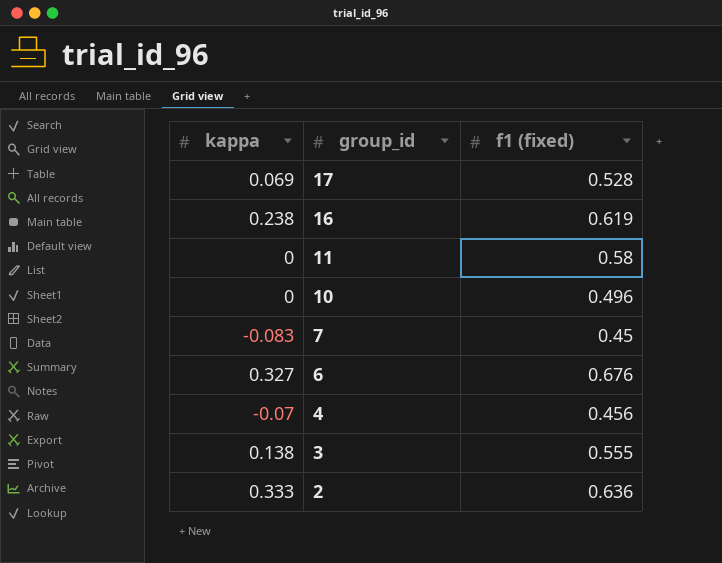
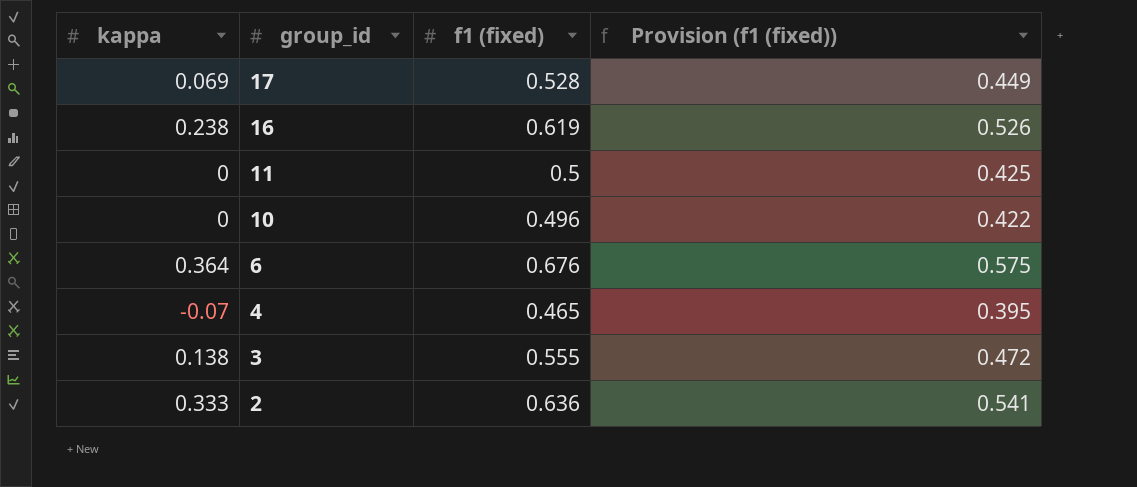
column Provision (f1 (fixed)) | formula: none -> [f1 (fixed)] * 0.85
row 7: -0.083 | 0.45 -> none
11 | f1 (fixed): 0.58 -> 0.5
6 | kappa: 0.327 -> 0.364
4 | f1 (fixed): 0.456 -> 0.465

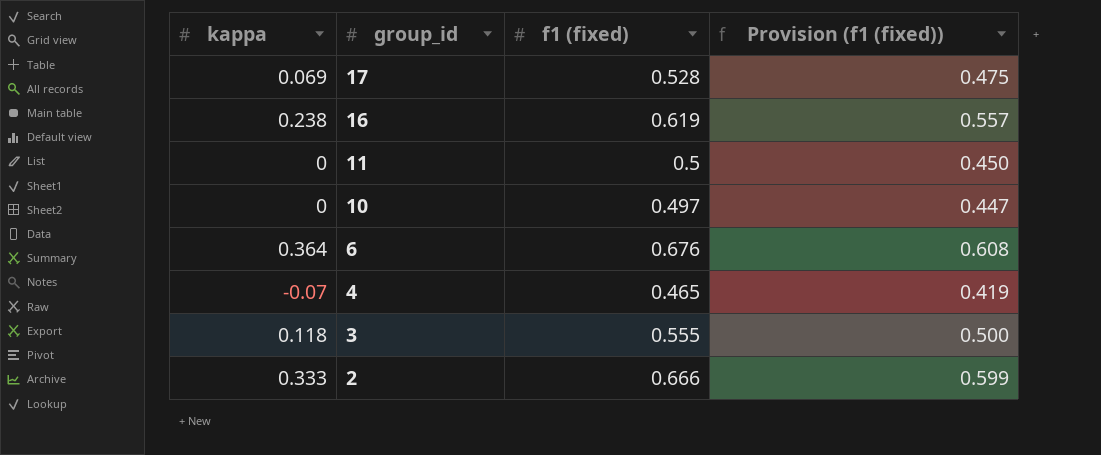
column Provision (f1 (fixed)) | formula: [f1 (fixed)] * 0.85 -> [f1 (fixed)] * 0.9
10 | f1 (fixed): 0.496 -> 0.497
3 | kappa: 0.138 -> 0.118
2 | f1 (fixed): 0.636 -> 0.666

